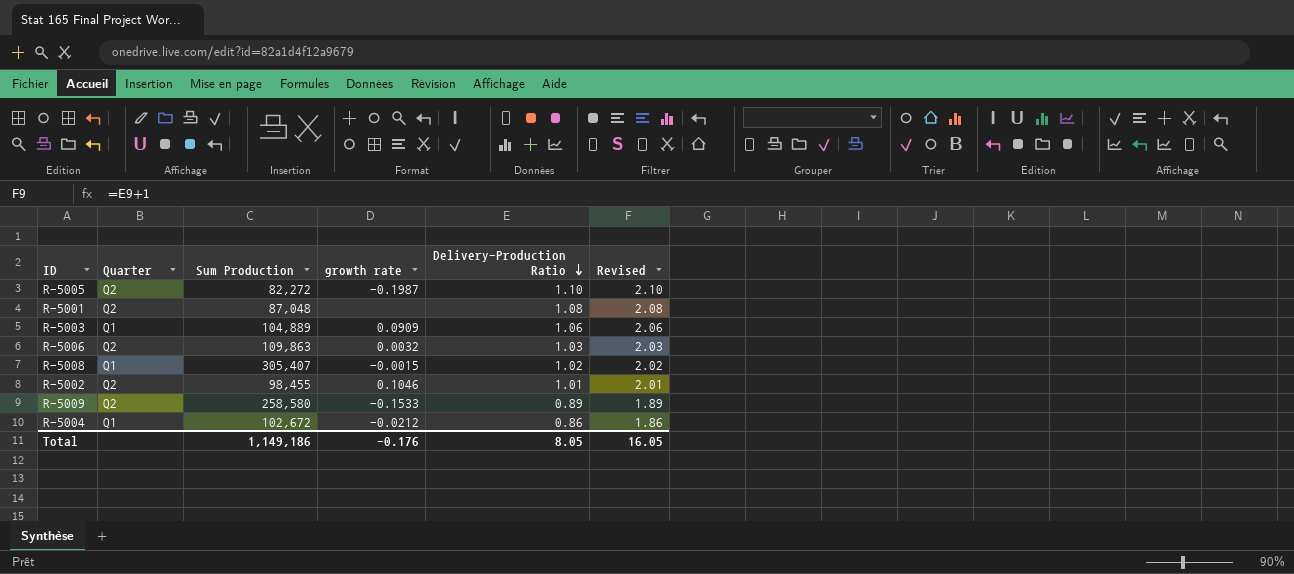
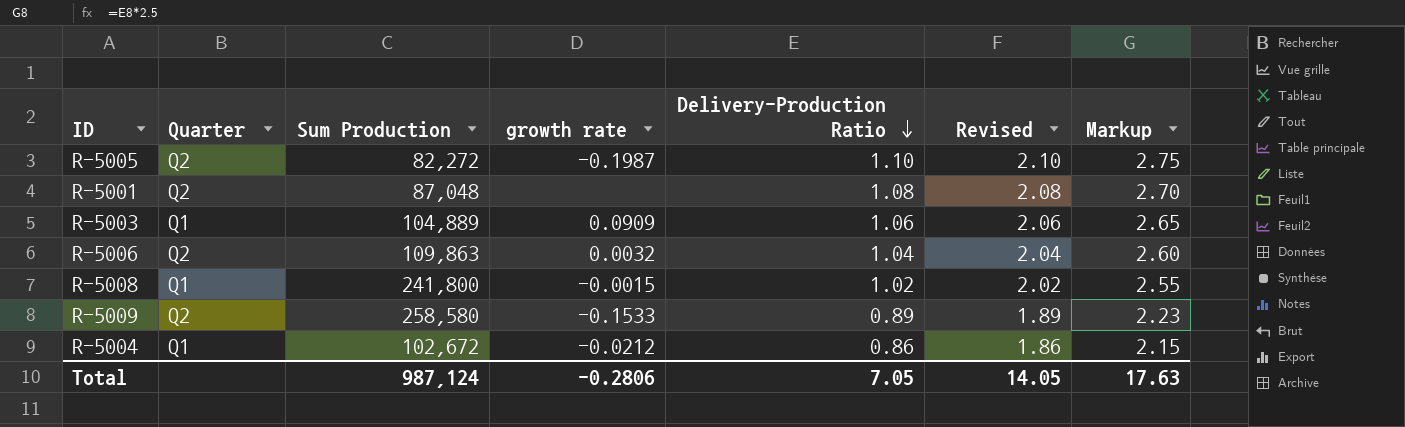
column Markup | formula: none -> [Delivery-Production Ratio] * 2.5
row R-5002: Q2 | 98,455 | 0.1046 | 1.01 | 2.01 -> none
R-5006 | Delivery-Production Ratio: 1.03 -> 1.04
R-5006 | Revised: 2.03 -> 2.04
R-5008 | Sum Production: 305,407 -> 241,800
Total | Sum Production: 1,149,186 -> 987,124
Total | growth rate: -0.176 -> -0.2806
Total | Delivery-Production Ratio: 8.05 -> 7.05
Total | Revised: 16.05 -> 14.05

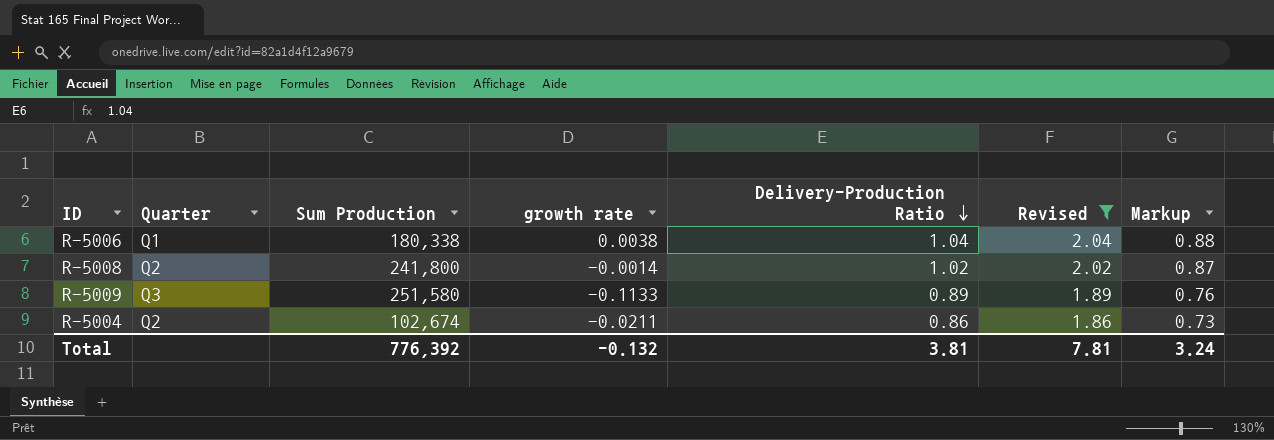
filter: none -> Revised <= 2.04
column Markup | formula: [Delivery-Production Ratio] * 2.5 -> [Delivery-Production Ratio] * 0.85
R-5006 | Quarter: Q2 -> Q1
R-5006 | Sum Production: 109,863 -> 180,338
R-5006 | growth rate: 0.0032 -> 0.0038
R-5008 | Quarter: Q1 -> Q2
R-5008 | growth rate: -0.0015 -> -0.0014
R-5009 | Quarter: Q2 -> Q3
R-5009 | Sum Production: 258,580 -> 251,580
R-5009 | growth rate: -0.1533 -> -0.1133
R-5004 | Quarter: Q1 -> Q2
R-5004 | Sum Production: 102,672 -> 102,674
R-5004 | growth rate: -0.0212 -> -0.0211
Total | Sum Production: 987,124 -> 776,392
Total | growth rate: -0.2806 -> -0.132
Total | Delivery-Production Ratio: 7.05 -> 3.81
Total | Revised: 14.05 -> 7.81
Total | Markup: 17.63 -> 3.24

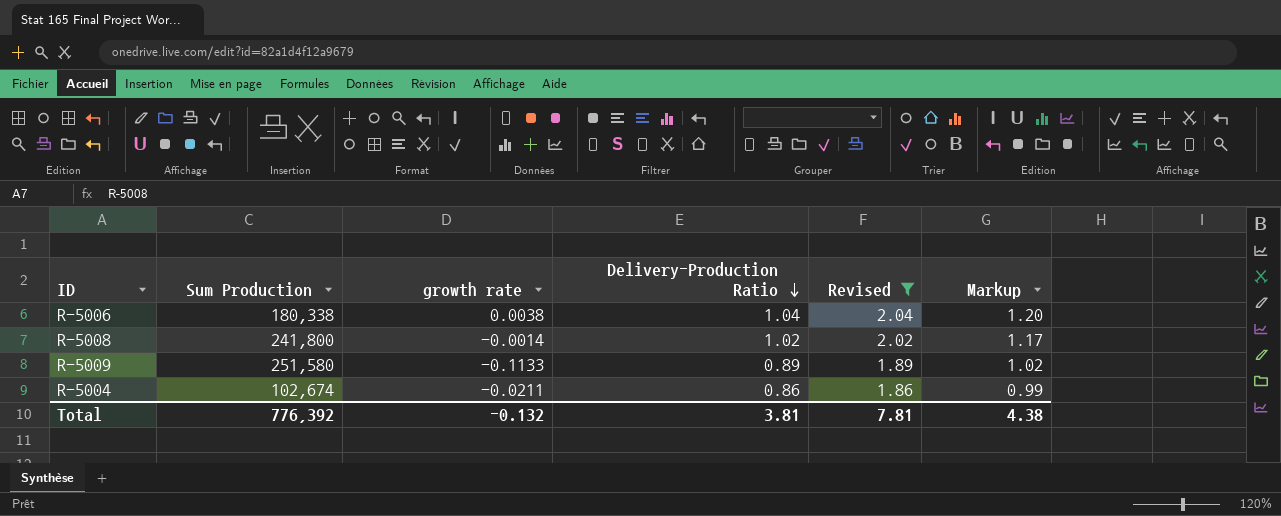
column Quarter | position: 2 -> none
column Markup | formula: [Delivery-Production Ratio] * 0.85 -> [Delivery-Production Ratio] * 1.15
Total | Markup: 3.24 -> 4.38

